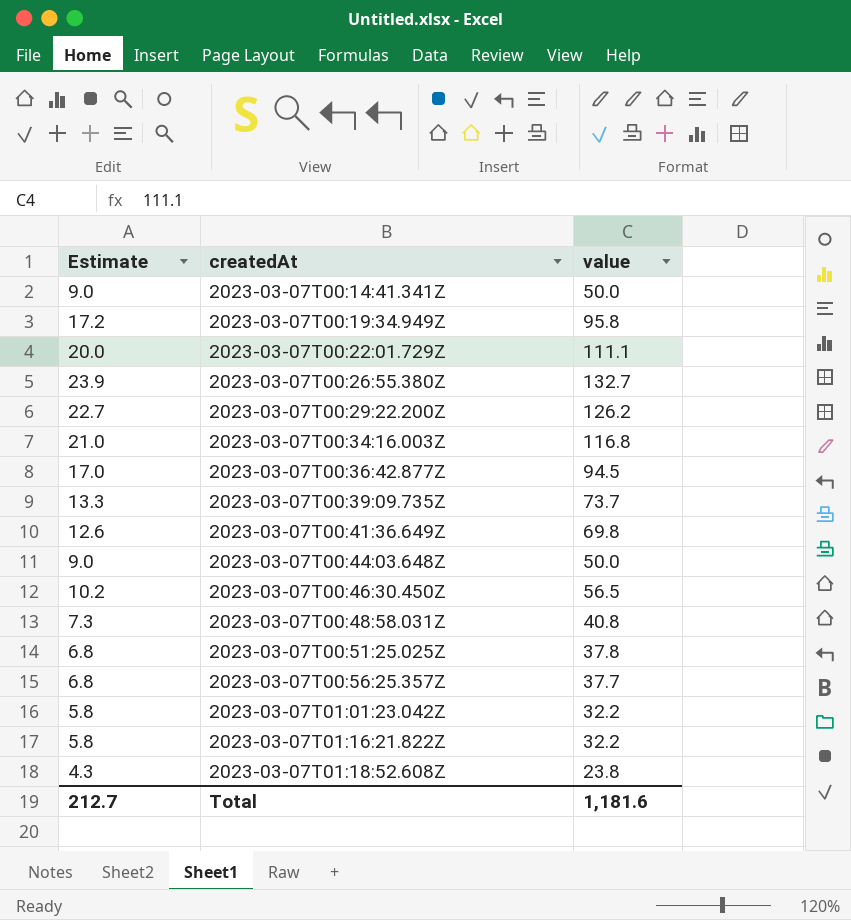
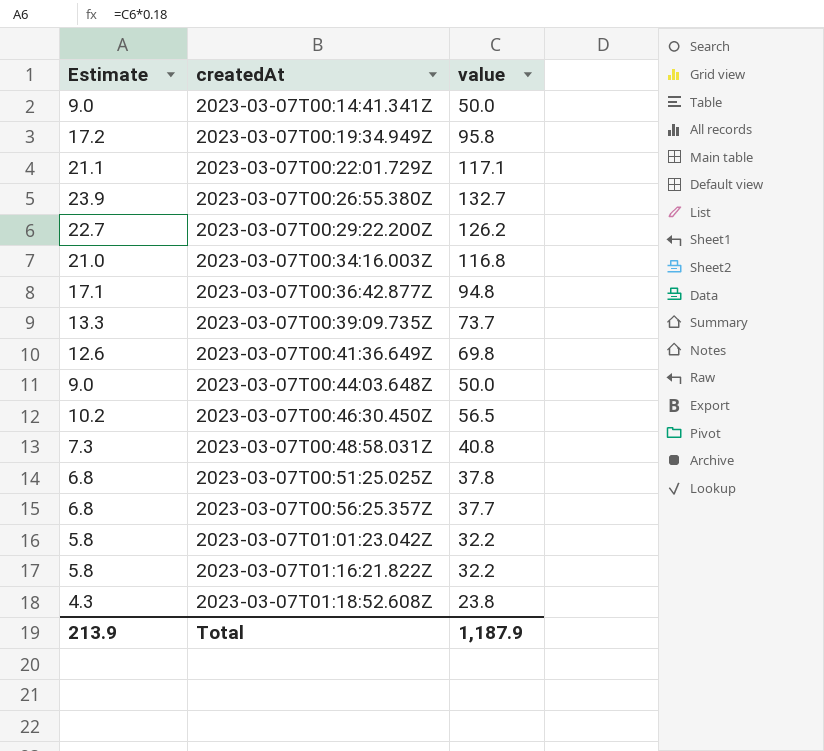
2023-03-07T00:22:01.729Z | Estimate: 20.0 -> 21.1
2023-03-07T00:22:01.729Z | value: 111.1 -> 117.1
2023-03-07T00:36:42.877Z | Estimate: 17.0 -> 17.1
2023-03-07T00:36:42.877Z | value: 94.5 -> 94.8
Total | Estimate: 212.7 -> 213.9
Total | value: 1,181.6 -> 1,187.9

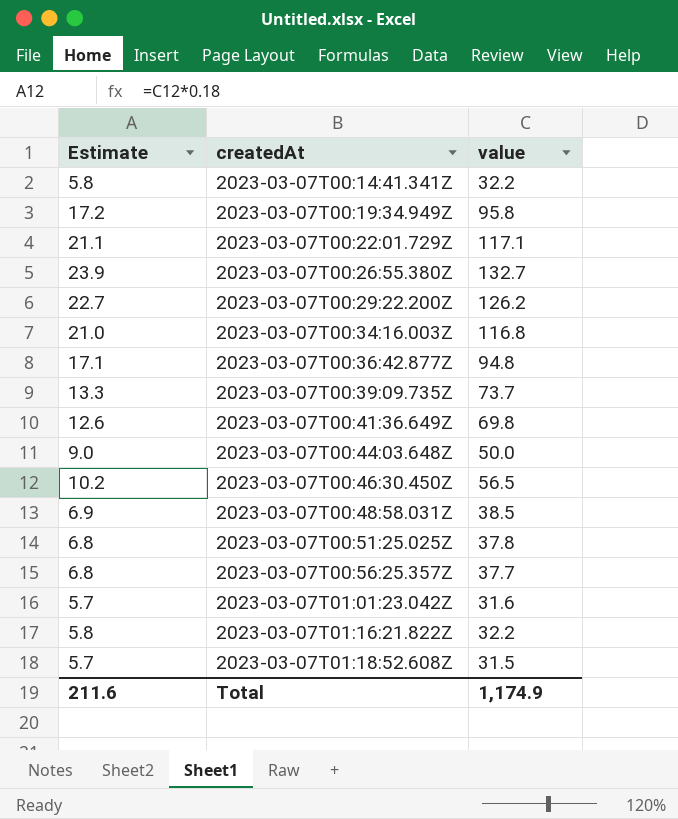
2023-03-07T00:14:41.341Z | Estimate: 9.0 -> 5.8
2023-03-07T00:14:41.341Z | value: 50.0 -> 32.2
2023-03-07T00:48:58.031Z | Estimate: 7.3 -> 6.9
2023-03-07T00:48:58.031Z | value: 40.8 -> 38.5
2023-03-07T01:01:23.042Z | Estimate: 5.8 -> 5.7
2023-03-07T01:01:23.042Z | value: 32.2 -> 31.6
2023-03-07T01:18:52.608Z | Estimate: 4.3 -> 5.7
2023-03-07T01:18:52.608Z | value: 23.8 -> 31.5
Total | Estimate: 213.9 -> 211.6
Total | value: 1,187.9 -> 1,174.9

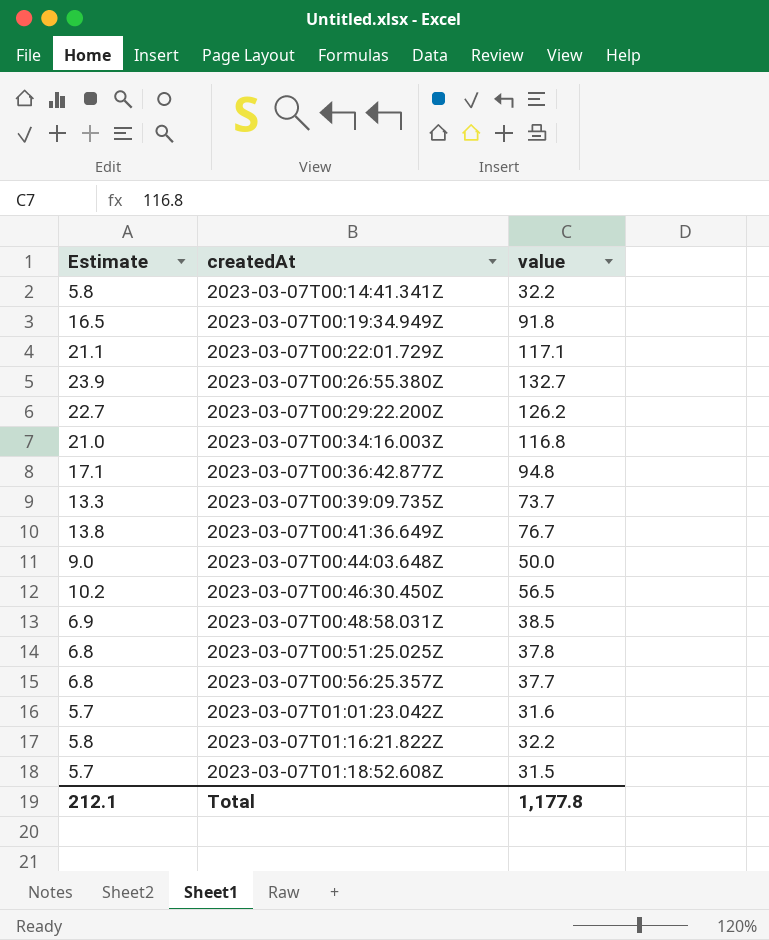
2023-03-07T00:19:34.949Z | Estimate: 17.2 -> 16.5
2023-03-07T00:19:34.949Z | value: 95.8 -> 91.8
2023-03-07T00:41:36.649Z | Estimate: 12.6 -> 13.8
2023-03-07T00:41:36.649Z | value: 69.8 -> 76.7
Total | Estimate: 211.6 -> 212.1
Total | value: 1,174.9 -> 1,177.8

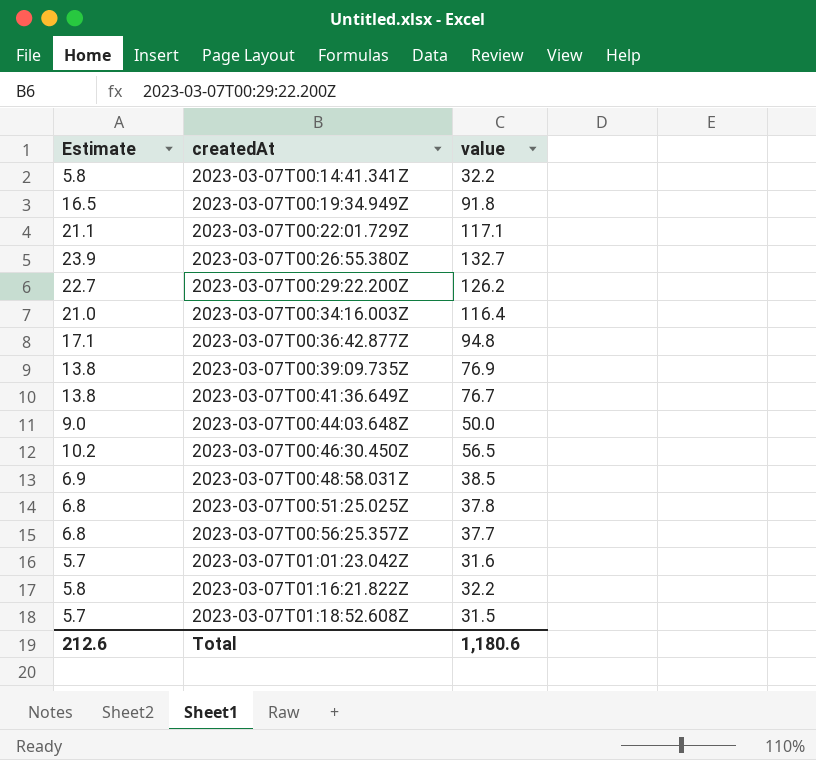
2023-03-07T00:34:16.003Z | value: 116.8 -> 116.4
2023-03-07T00:39:09.735Z | Estimate: 13.3 -> 13.8
2023-03-07T00:39:09.735Z | value: 73.7 -> 76.9
Total | Estimate: 212.1 -> 212.6
Total | value: 1,177.8 -> 1,180.6

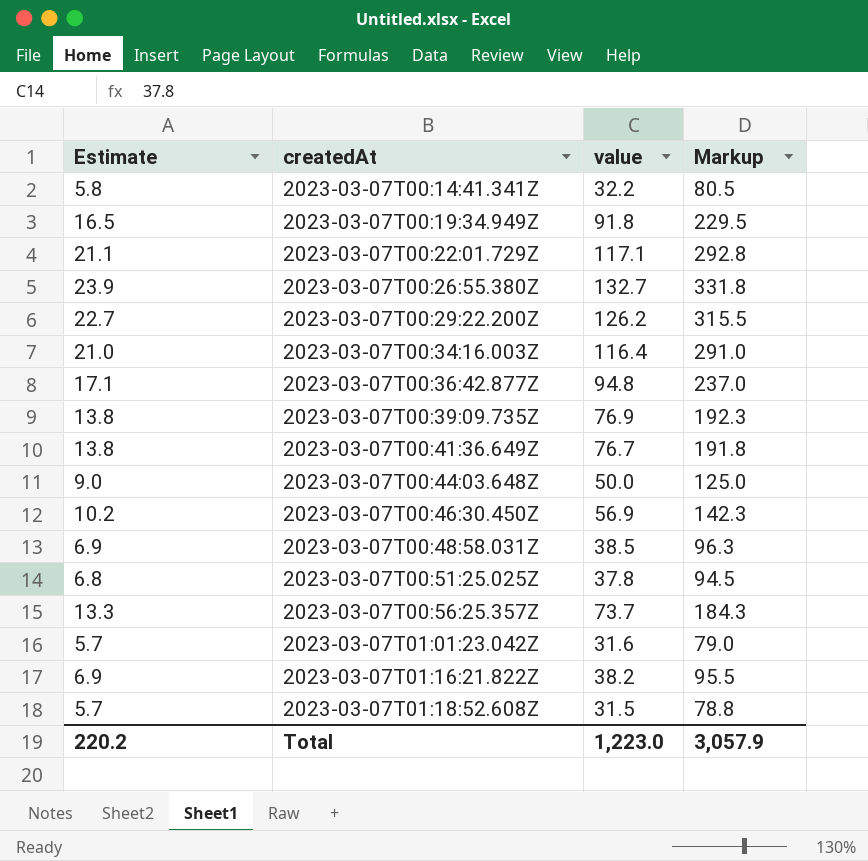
column Markup | formula: none -> [value] * 2.5
2023-03-07T00:46:30.450Z | value: 56.5 -> 56.9
2023-03-07T00:56:25.357Z | Estimate: 6.8 -> 13.3
2023-03-07T00:56:25.357Z | value: 37.7 -> 73.7
2023-03-07T01:16:21.822Z | Estimate: 5.8 -> 6.9
2023-03-07T01:16:21.822Z | value: 32.2 -> 38.2
Total | Estimate: 212.6 -> 220.2
Total | value: 1,180.6 -> 1,223.0

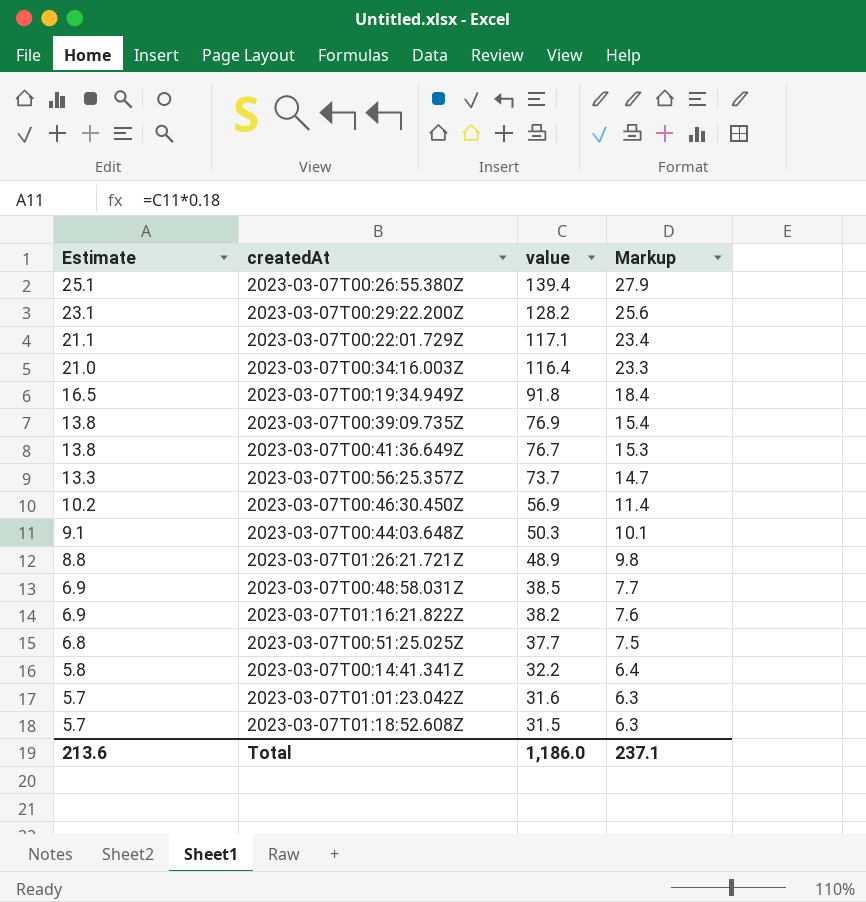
row order: createdAt ascending -> Estimate descending
column Markup | formula: [value] * 2.5 -> [value] * 0.2
row 2023-03-07T00:36:42.877Z: 17.1 | 94.8 | 237.0 -> none
2023-03-07T00:26:55.380Z | Estimate: 23.9 -> 25.1
2023-03-07T00:26:55.380Z | value: 132.7 -> 139.4
2023-03-07T00:29:22.200Z | Estimate: 22.7 -> 23.1
2023-03-07T00:29:22.200Z | value: 126.2 -> 128.2
2023-03-07T00:44:03.648Z | Estimate: 9.0 -> 9.1
2023-03-07T00:44:03.648Z | value: 50.0 -> 50.3
row 2023-03-07T01:26:21.721Z: none -> 8.8 | 48.9 | 9.8
2023-03-07T00:51:25.025Z | value: 37.8 -> 37.7
Total | Estimate: 220.2 -> 213.6
Total | value: 1,223.0 -> 1,186.0
Total | Markup: 3,057.9 -> 237.1

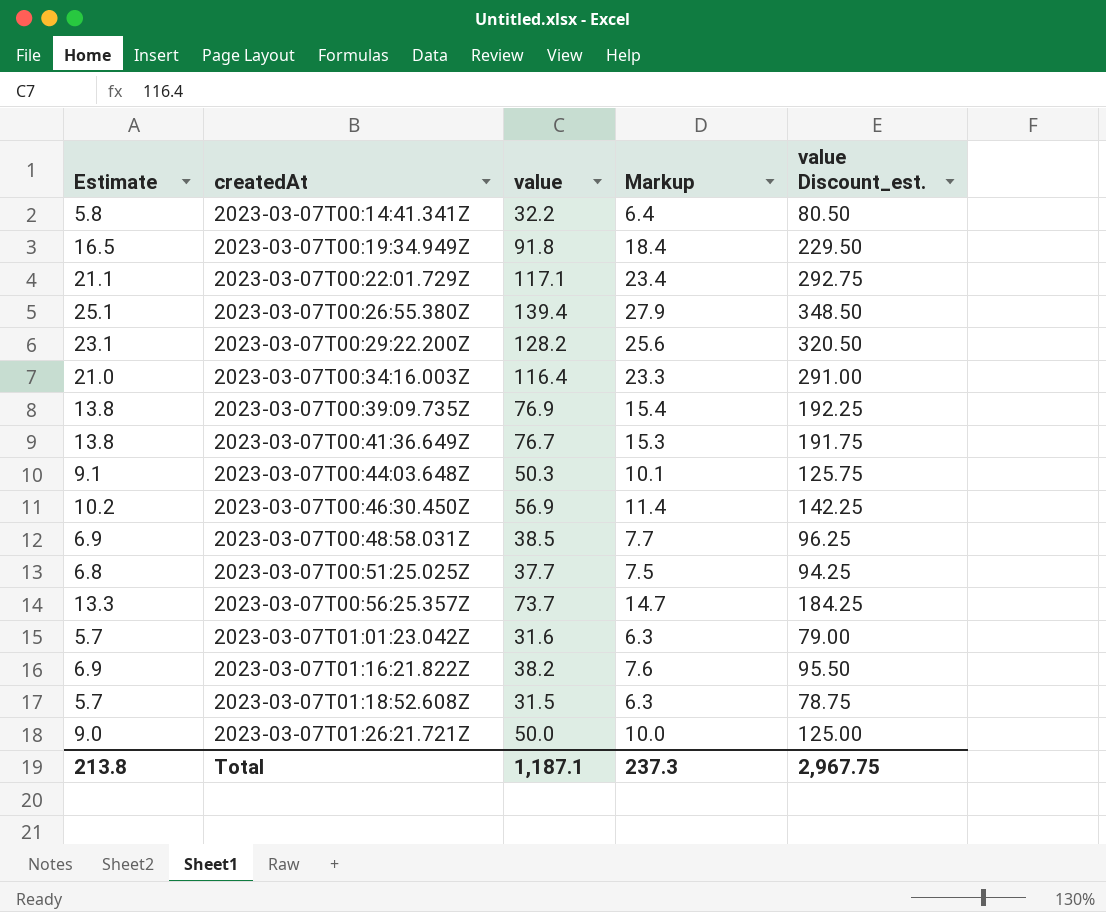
row order: Estimate descending -> createdAt ascending
column value Discount_est. | formula: none -> [value] * 2.5
2023-03-07T01:26:21.721Z | Estimate: 8.8 -> 9.0
2023-03-07T01:26:21.721Z | value: 48.9 -> 50.0
2023-03-07T01:26:21.721Z | Markup: 9.8 -> 10.0
Total | Estimate: 213.6 -> 213.8
Total | value: 1,186.0 -> 1,187.1
Total | Markup: 237.1 -> 237.3

